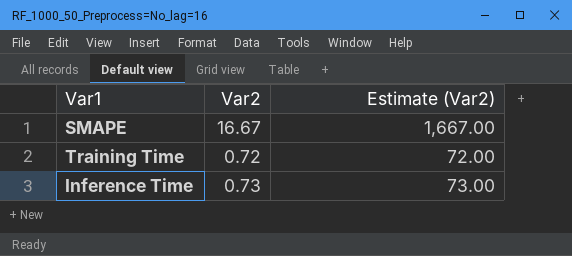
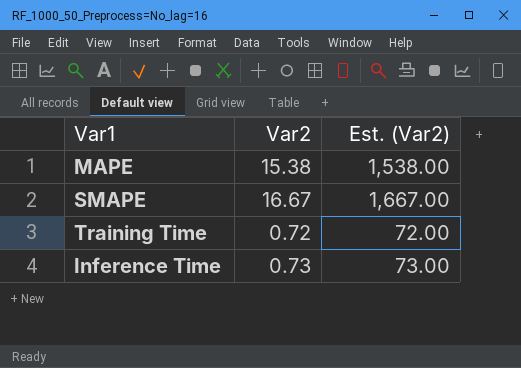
column name: Estimate (Var2) -> Est. (Var2)
row MAPE: none -> 15.38 | 1,538.00

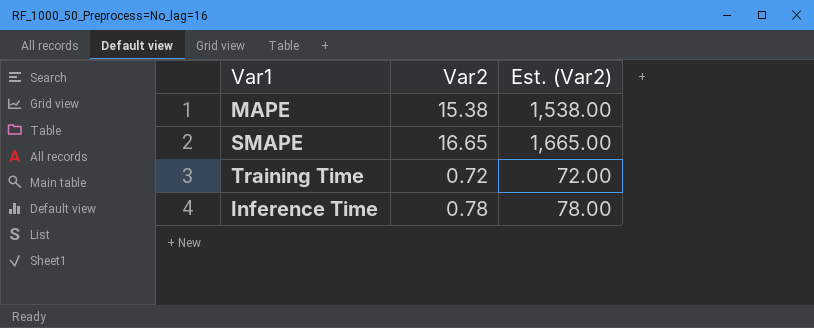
SMAPE | Var2: 16.67 -> 16.65
SMAPE | Est. (Var2): 1,667.00 -> 1,665.00
Inference Time | Var2: 0.73 -> 0.78
Inference Time | Est. (Var2): 73.00 -> 78.00

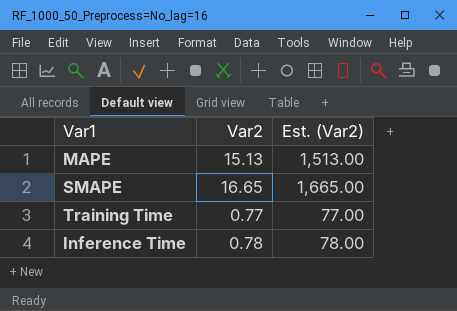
MAPE | Var2: 15.38 -> 15.13
MAPE | Est. (Var2): 1,538.00 -> 1,513.00
Training Time | Var2: 0.72 -> 0.77
Training Time | Est. (Var2): 72.00 -> 77.00

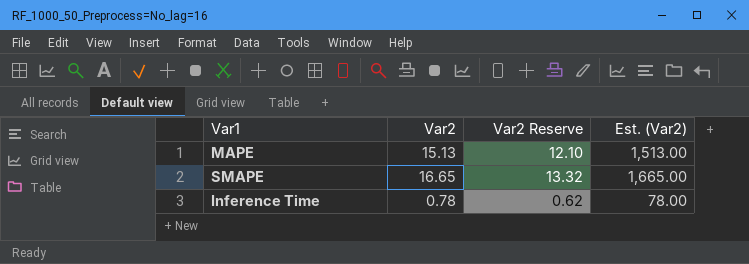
column Var2 Reserve | formula: none -> [Var2] * 0.8
row Training Time: 0.77 | 77.00 -> none

